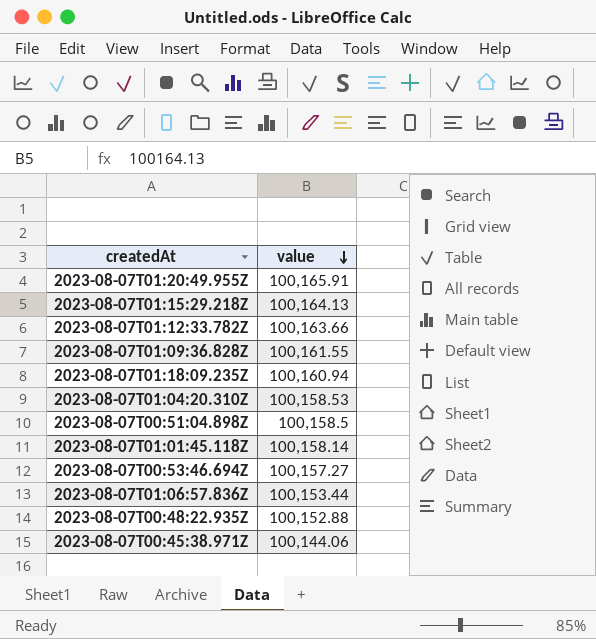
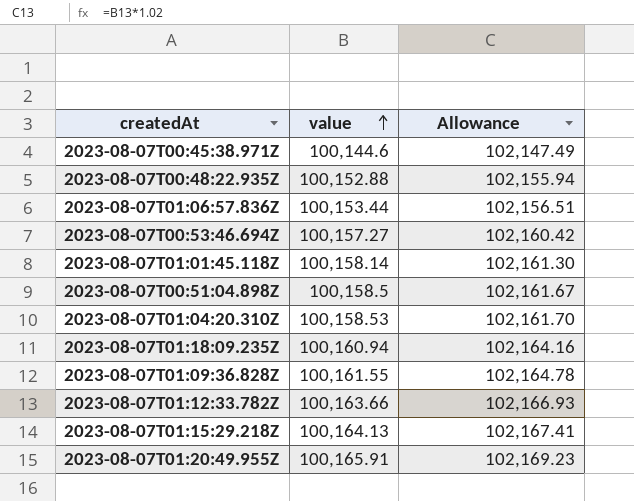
row order: value descending -> value ascending
column Allowance | formula: none -> [value] * 1.02
2023-08-07T00:45:38.971Z | value: 100,144.06 -> 100,144.6

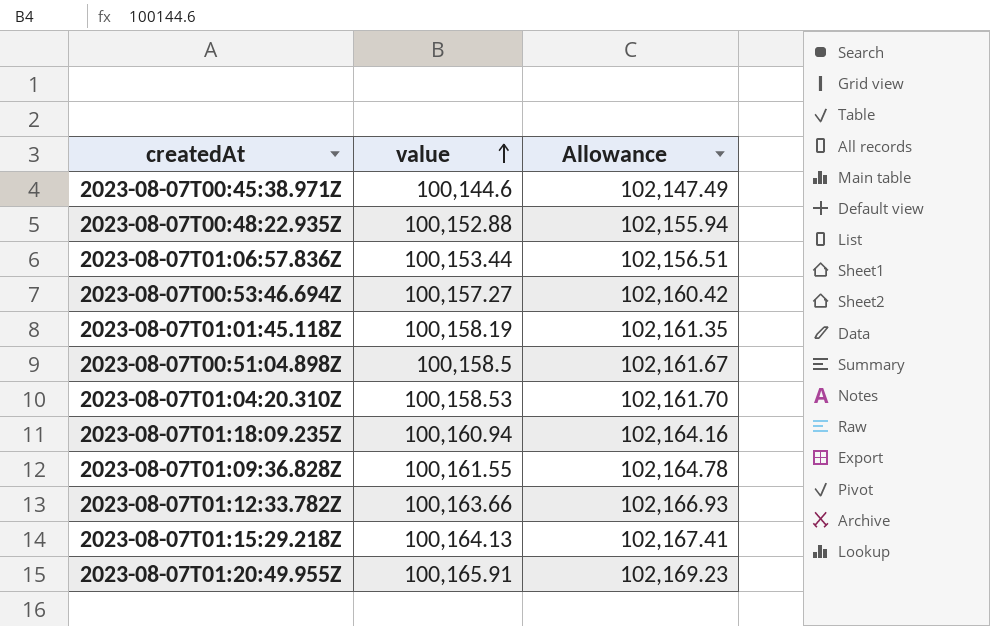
2023-08-07T01:01:45.118Z | value: 100,158.14 -> 100,158.19
2023-08-07T01:01:45.118Z | Allowance: 102,161.30 -> 102,161.35

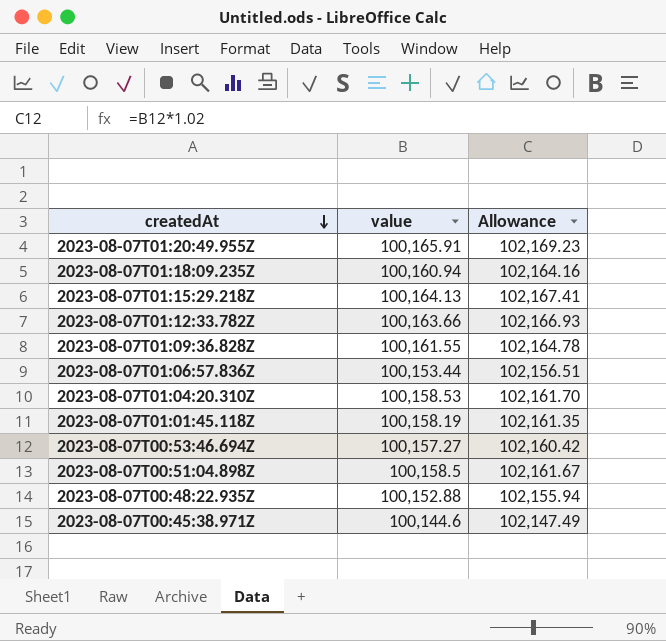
row order: value ascending -> createdAt descending

